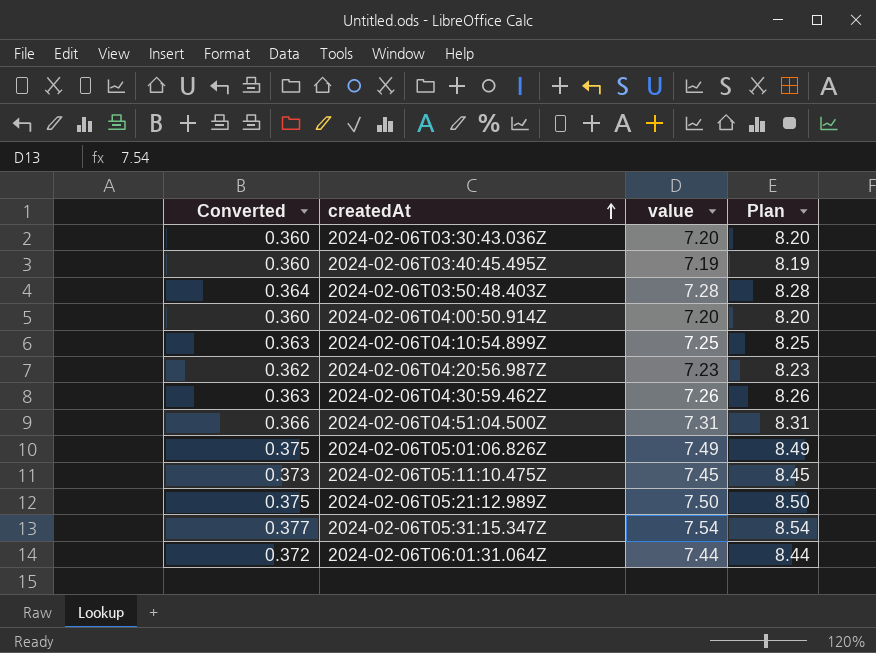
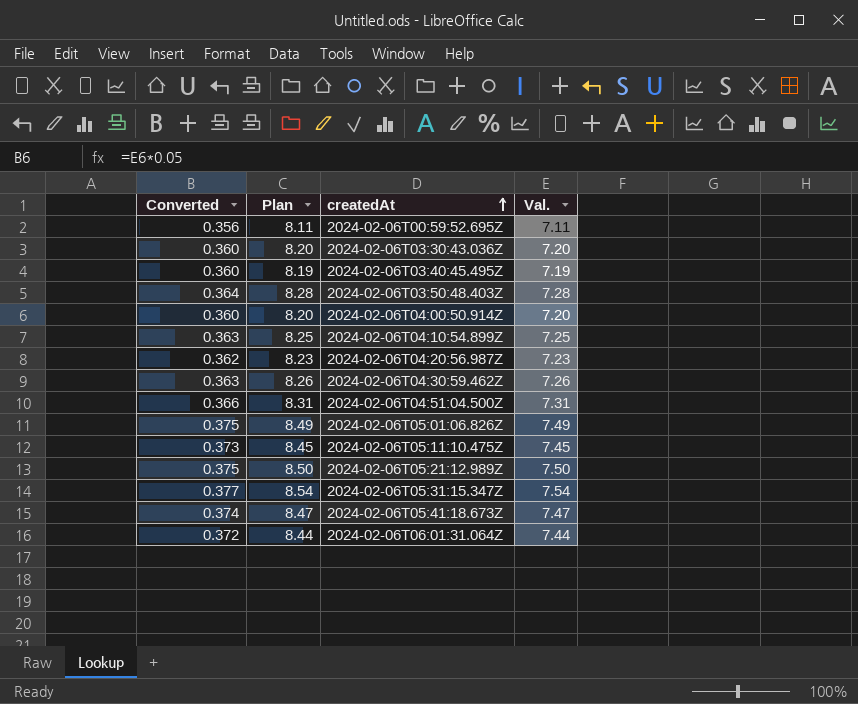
column Plan | position: 4 -> 2
column name: value -> Val.
row 2024-02-06T00:59:52.695Z: none -> 0.356 | 8.11 | 7.11
row 2024-02-06T05:41:18.673Z: none -> 0.374 | 8.47 | 7.47

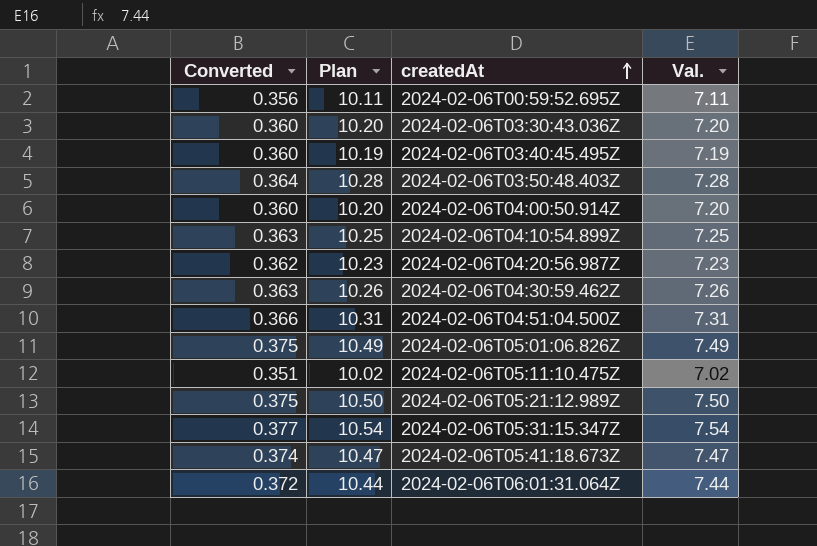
column Plan | formula: [Val.] + 1 -> [Val.] + 3
2024-02-06T05:11:10.475Z | Converted: 0.373 -> 0.351
2024-02-06T05:11:10.475Z | Val.: 7.45 -> 7.02

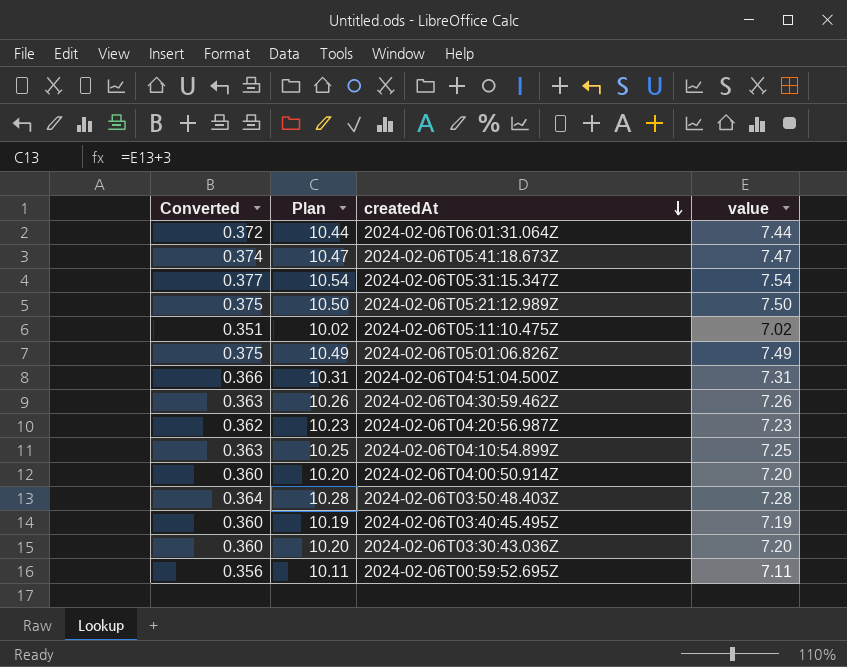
row order: createdAt ascending -> createdAt descending
column name: Val. -> value

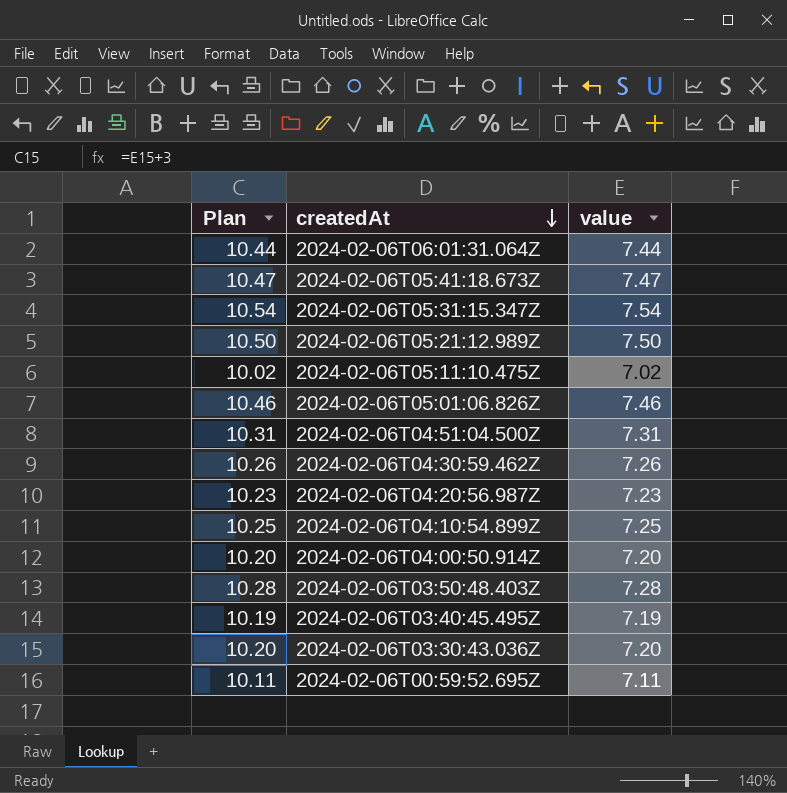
column Converted | formula: [value] * 0.05 -> none
2024-02-06T05:01:06.826Z | Plan: 10.49 -> 10.46
2024-02-06T05:01:06.826Z | value: 7.49 -> 7.46

